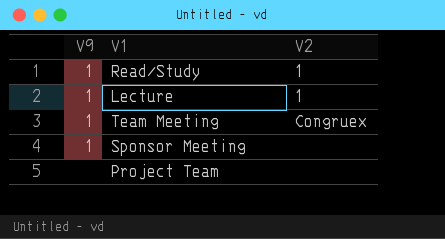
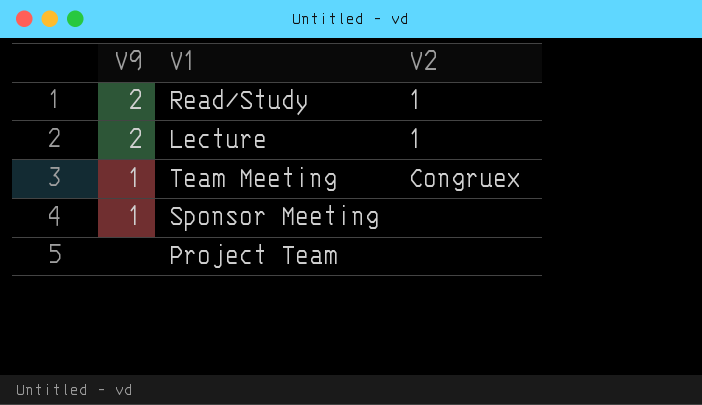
Read/Study | V9: 1 -> 2
Lecture | V9: 1 -> 2

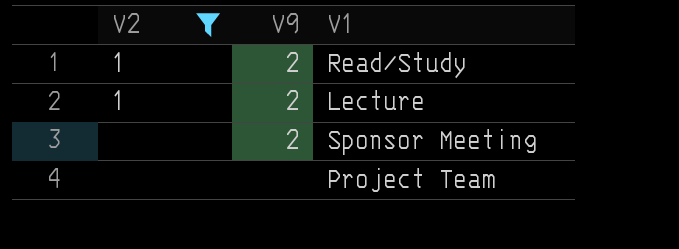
filter: none -> V2 != Congruex
column V2 | position: 3 -> 1
Sponsor Meeting | V9: 1 -> 2

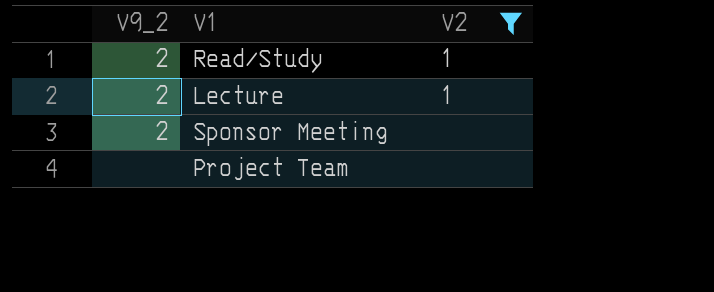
column name: V9 -> V9_2
column V2 | position: 1 -> 3

